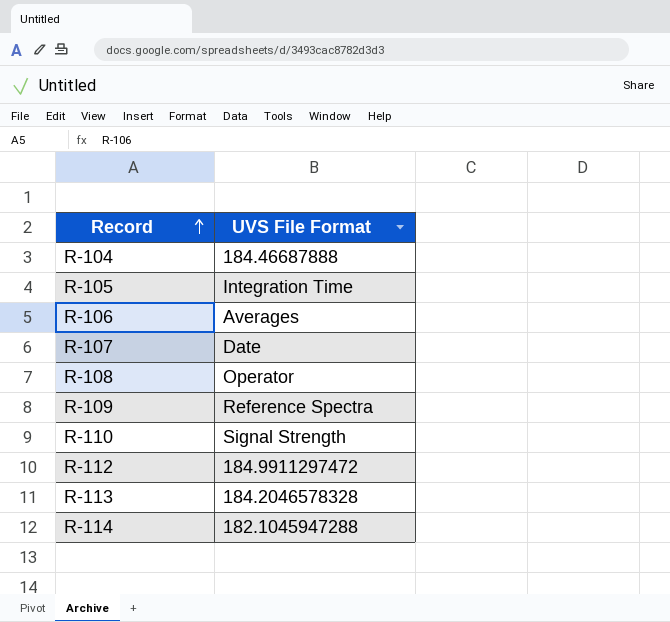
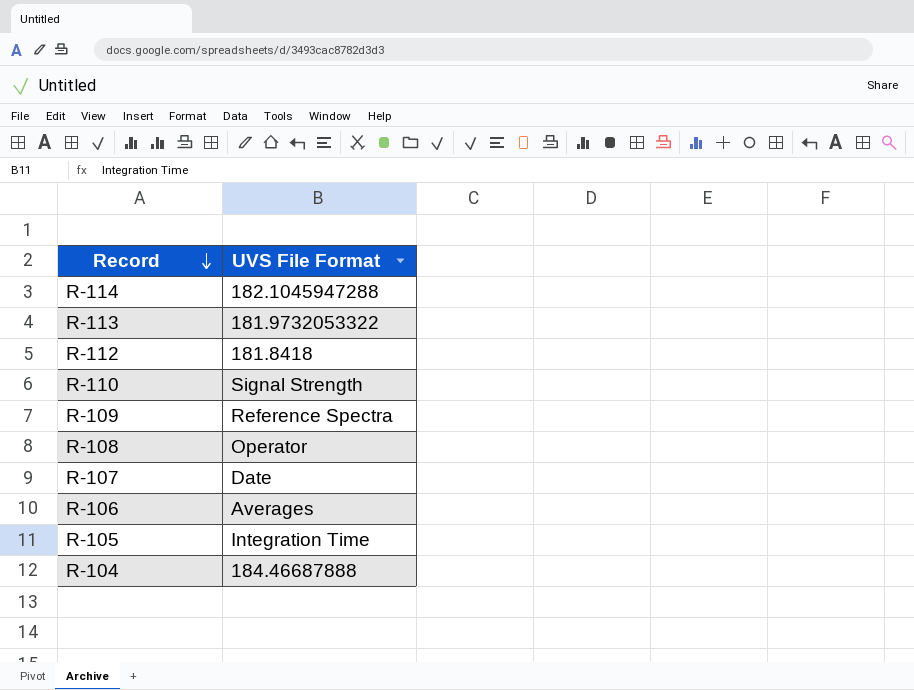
row order: Record ascending -> Record descending
R-113 | UVS File Format: 184.2046578328 -> 181.9732053322
R-112 | UVS File Format: 184.9911297472 -> 181.8418

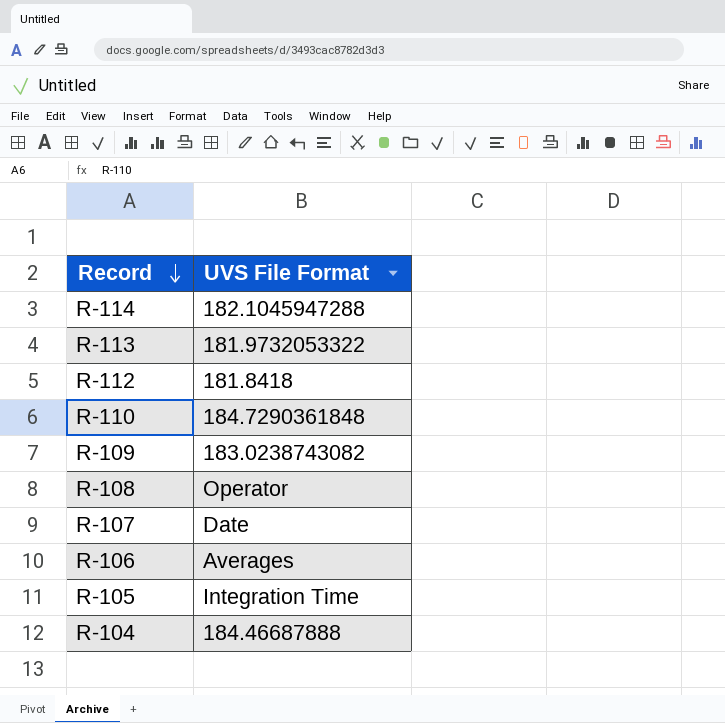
R-110 | UVS File Format: Signal Strength -> 184.7290361848
R-109 | UVS File Format: Reference Spectra -> 183.0238743082

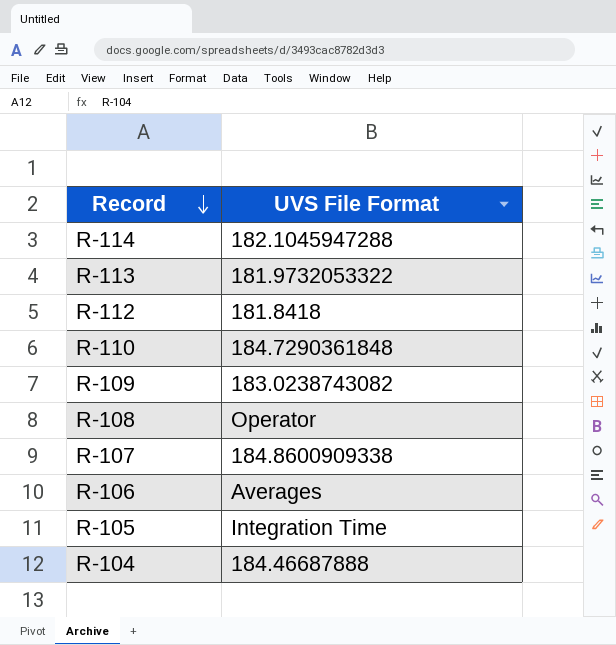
R-107 | UVS File Format: Date -> 184.8600909338

